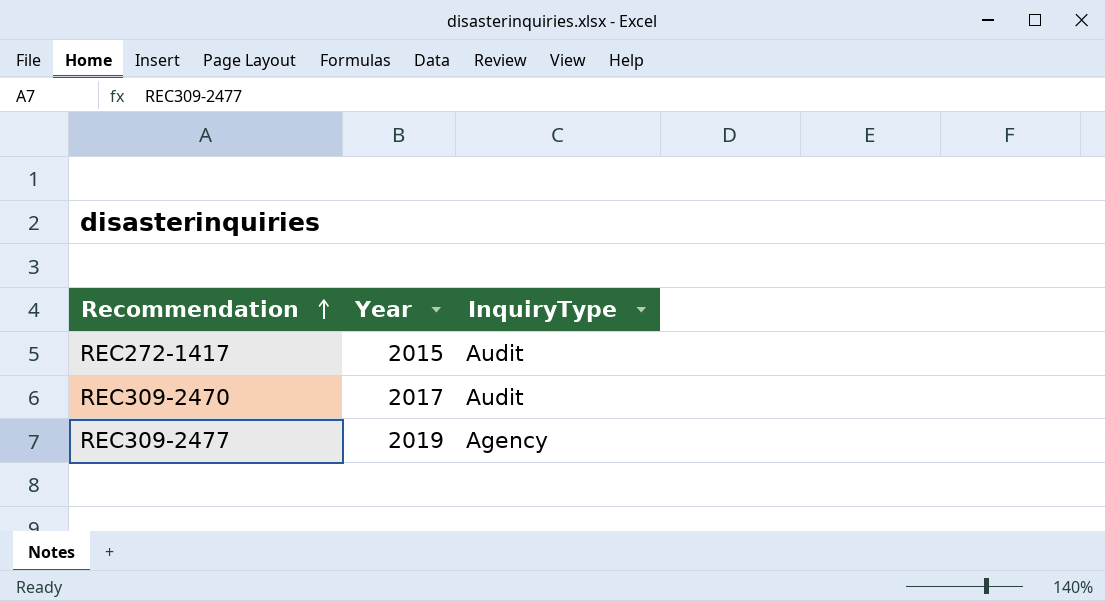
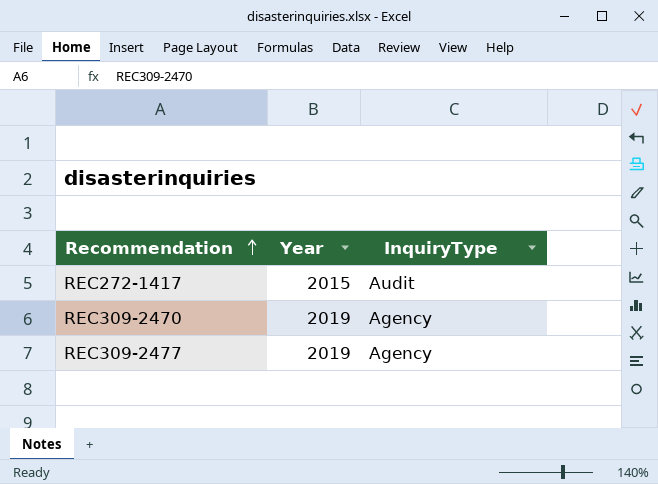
REC309-2470 | Year: 2017 -> 2019
REC309-2470 | InquiryType: Audit -> Agency

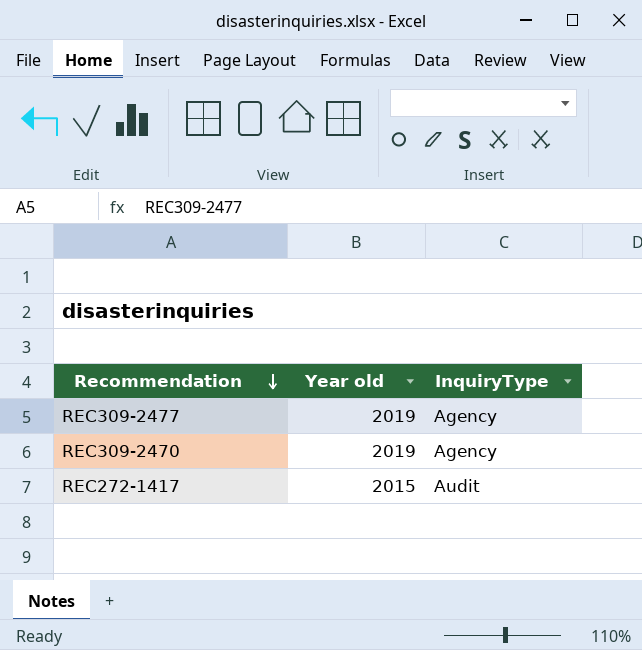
row order: Recommendation ascending -> Recommendation descending
column name: Year -> Year old

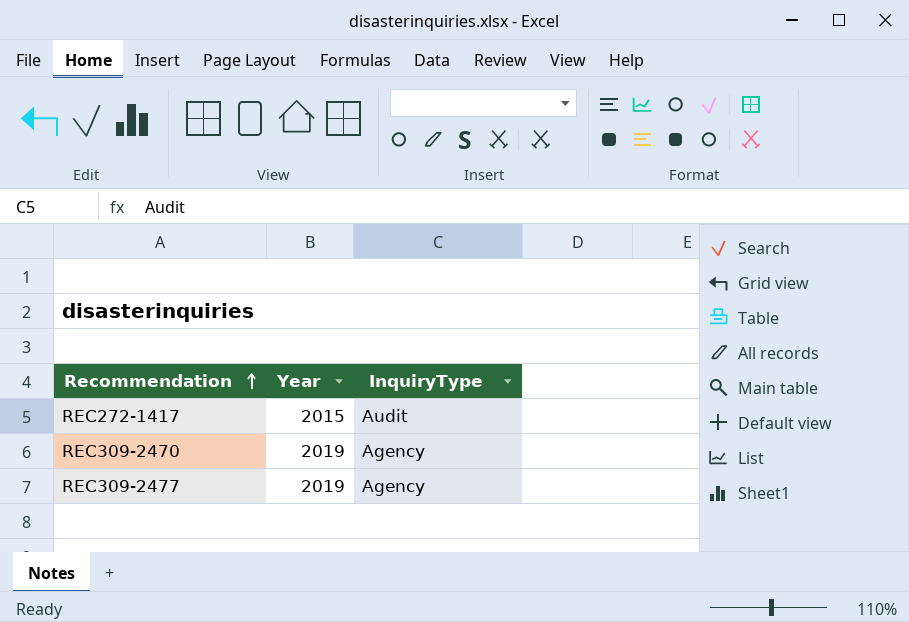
row order: Recommendation descending -> Recommendation ascending
column name: Year old -> Year

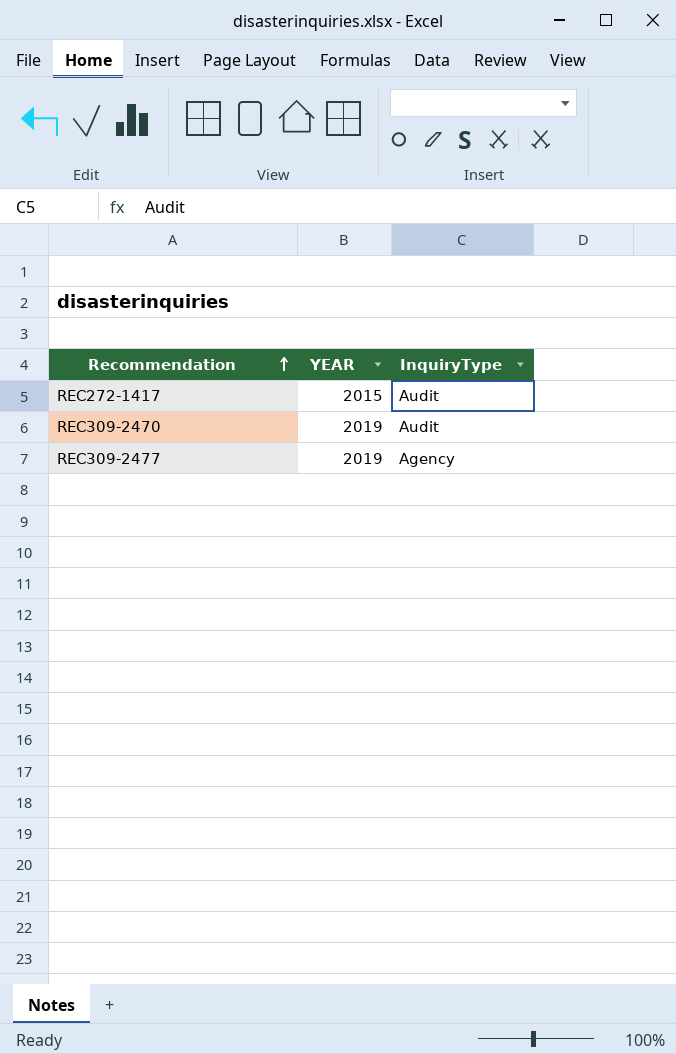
column name: Year -> YEAR
REC309-2470 | InquiryType: Agency -> Audit

